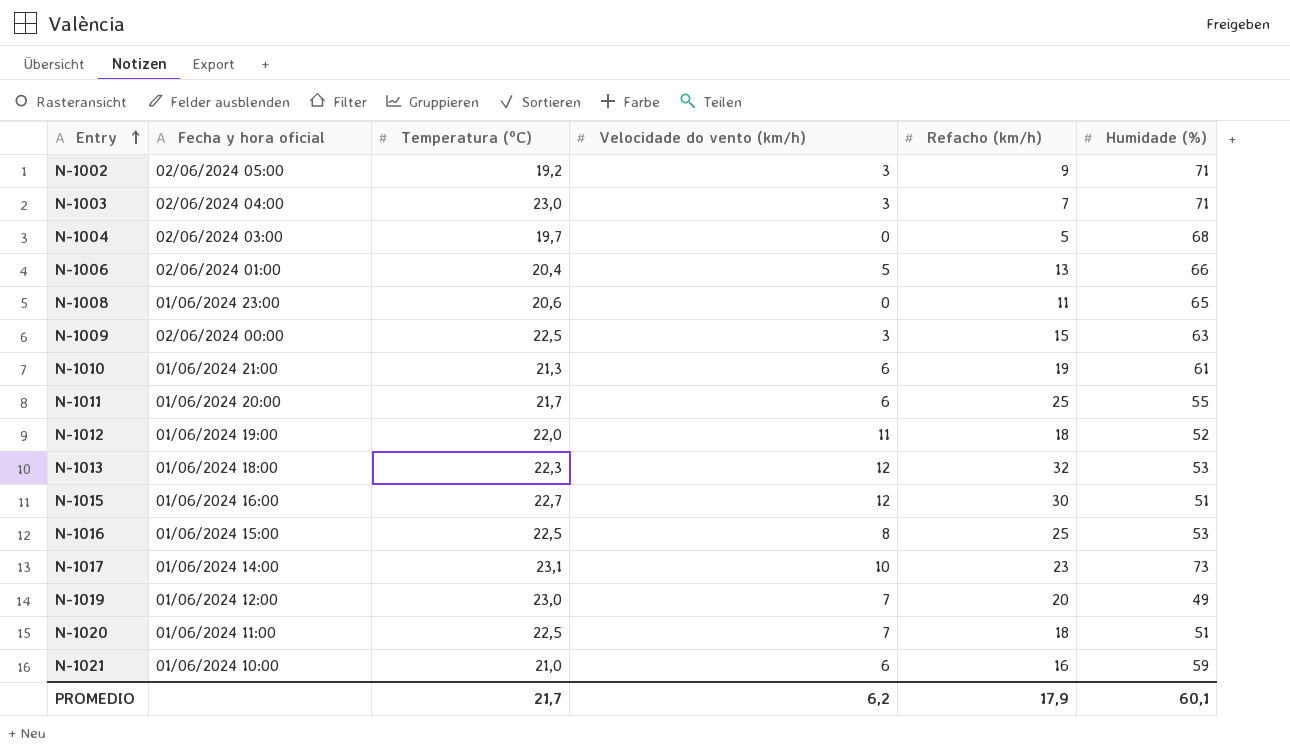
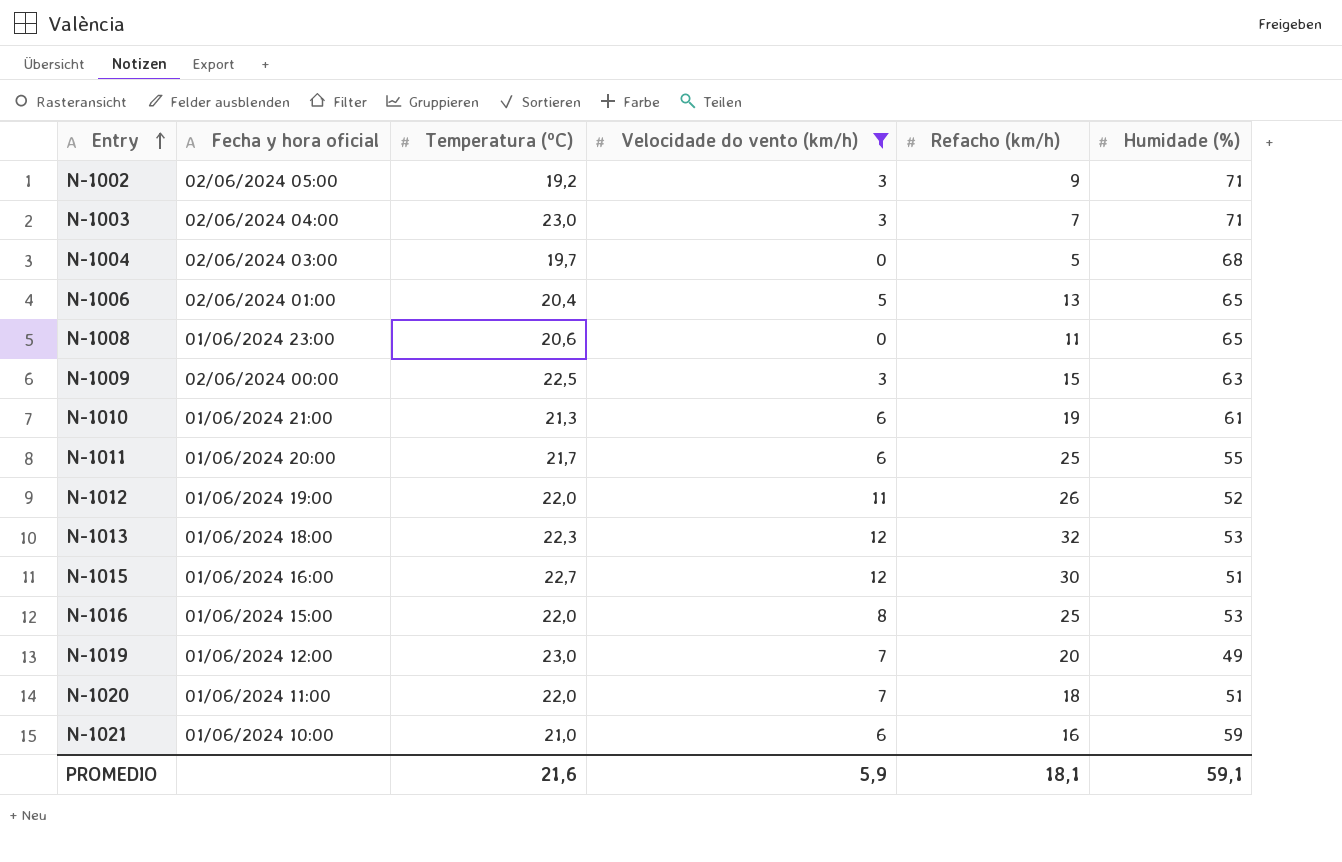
filter: none -> Velocidade do vento (km/h) != 10
N-1006 | Humidade (%): 66 -> 65
N-1012 | Refacho (km/h): 18 -> 26
N-1016 | Temperatura (ºC): 22,5 -> 22,0
N-1020 | Temperatura (ºC): 22,5 -> 22,0
PROMEDIO | Temperatura (ºC): 21,7 -> 21,6
PROMEDIO | Velocidade do vento (km/h): 6,2 -> 5,9
PROMEDIO | Refacho (km/h): 17,9 -> 18,1
PROMEDIO | Humidade (%): 60,1 -> 59,1

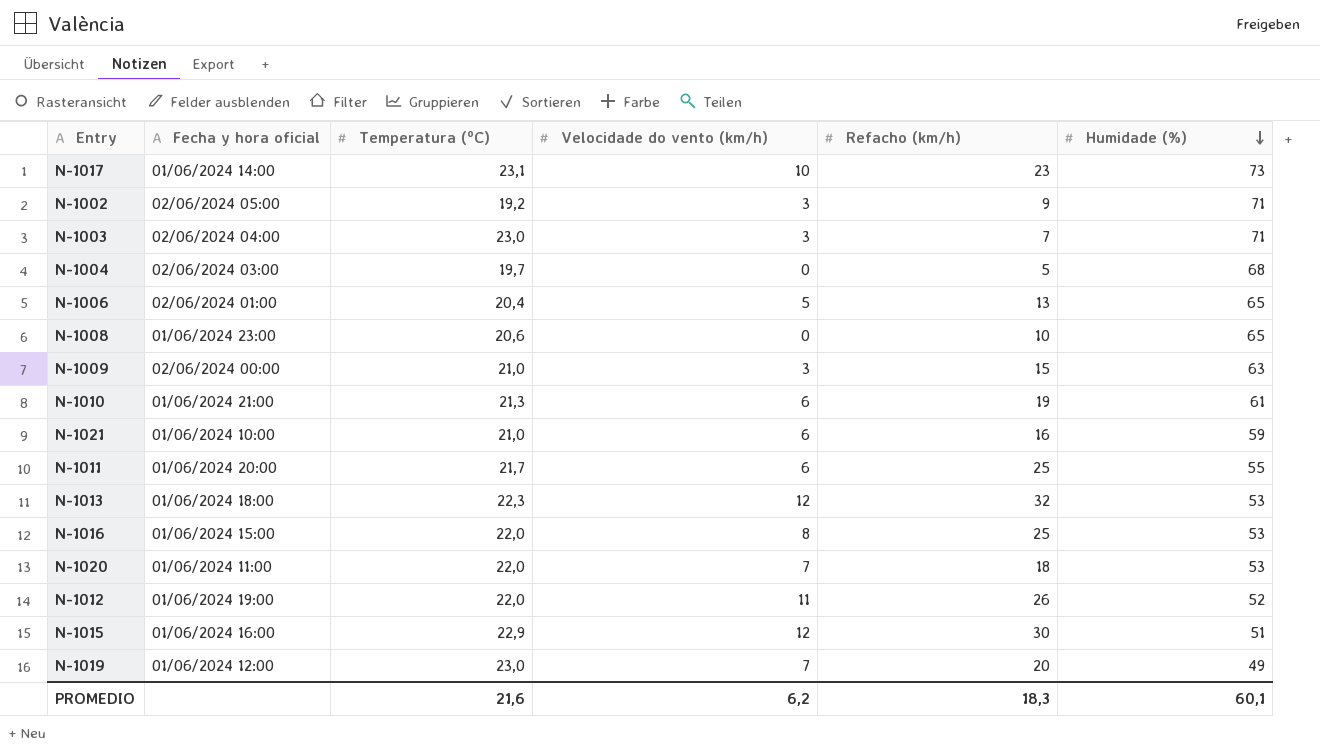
filter: Velocidade do vento (km/h) != 10 -> none
row order: Entry ascending -> Humidade (%) descending
N-1008 | Refacho (km/h): 11 -> 10
N-1009 | Temperatura (ºC): 22,5 -> 21,0
N-1020 | Humidade (%): 51 -> 53
N-1015 | Temperatura (ºC): 22,7 -> 22,9
PROMEDIO | Velocidade do vento (km/h): 5,9 -> 6,2
PROMEDIO | Refacho (km/h): 18,1 -> 18,3
PROMEDIO | Humidade (%): 59,1 -> 60,1

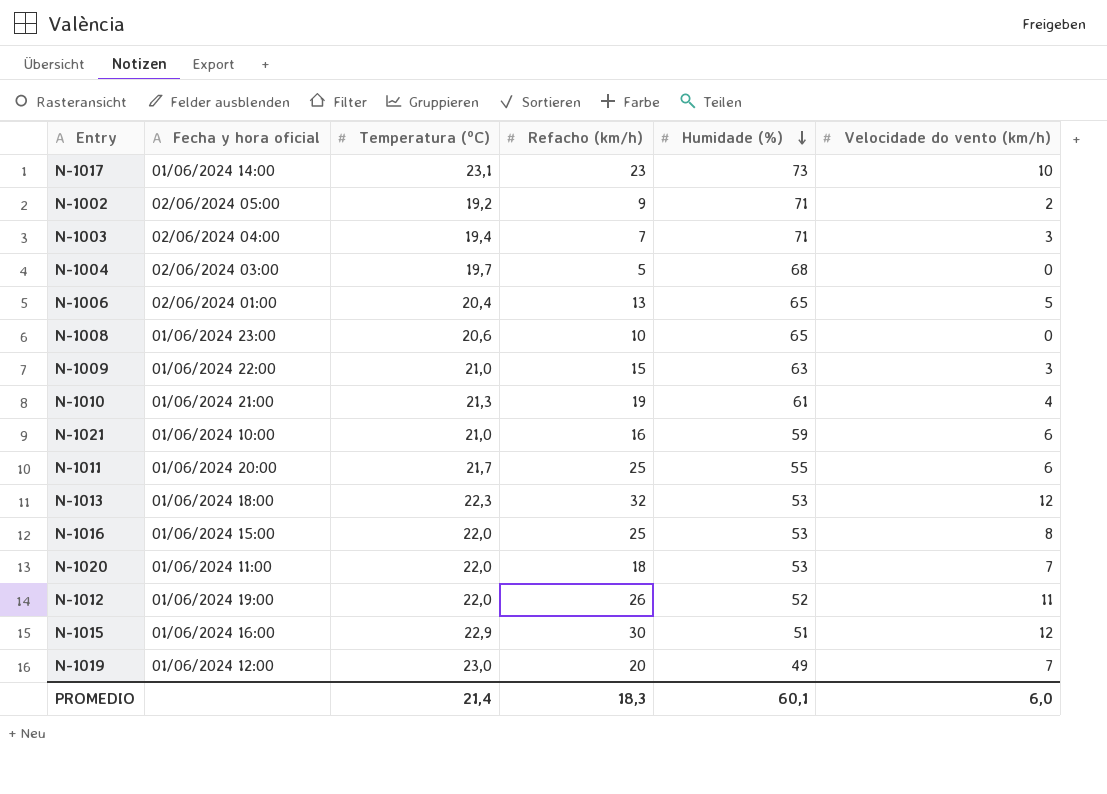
column Velocidade do vento (km/h) | position: 4 -> 6
N-1002 | Velocidade do vento (km/h): 3 -> 2
N-1003 | Temperatura (ºC): 23,0 -> 19,4
N-1009 | Fecha y hora oficial: 02/06/2024 00:00 -> 01/06/2024 22:00
N-1010 | Velocidade do vento (km/h): 6 -> 4
PROMEDIO | Temperatura (ºC): 21,6 -> 21,4
PROMEDIO | Velocidade do vento (km/h): 6,2 -> 6,0

